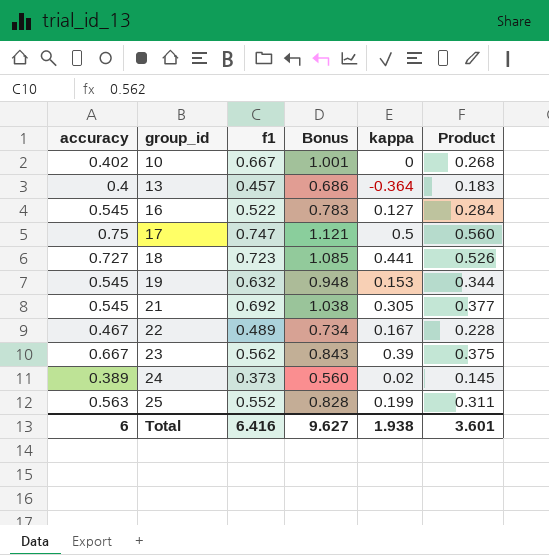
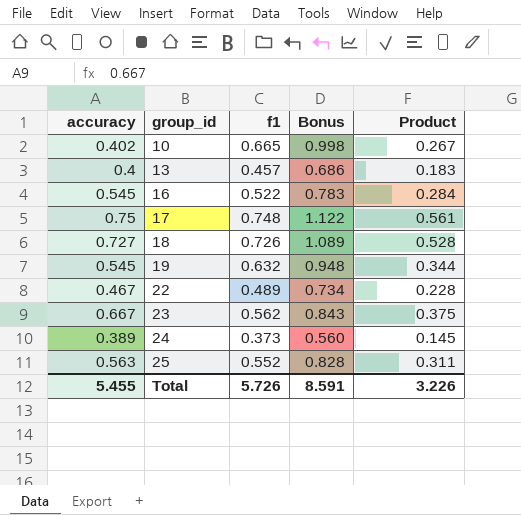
column kappa | position: 5 -> none
row 21: 0.545 | 0.692 | 1.038 | 0.305 | 0.377 -> none
10 | f1: 0.667 -> 0.665
10 | Bonus: 1.001 -> 0.998
10 | Product: 0.268 -> 0.267
17 | f1: 0.747 -> 0.748
17 | Bonus: 1.121 -> 1.122
17 | Product: 0.560 -> 0.561
18 | f1: 0.723 -> 0.726
18 | Bonus: 1.085 -> 1.089
18 | Product: 0.526 -> 0.528
Total | accuracy: 6 -> 5.455
Total | f1: 6.416 -> 5.726
Total | Bonus: 9.627 -> 8.591
Total | Product: 3.601 -> 3.226

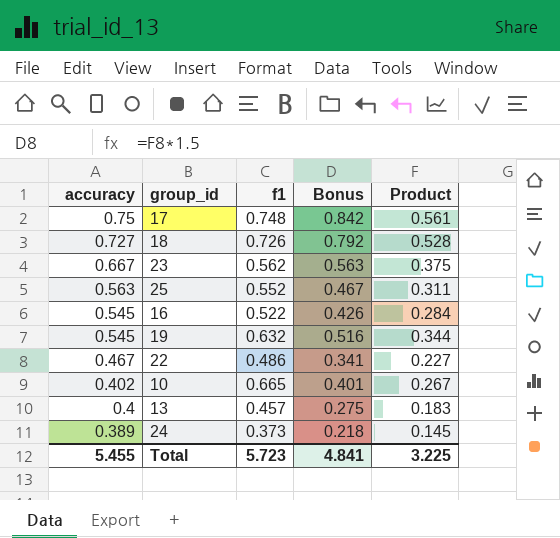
row order: group_id ascending -> accuracy descending
column Bonus | formula: [f1] * 1.5 -> [Product] * 1.5
22 | f1: 0.489 -> 0.486
22 | Product: 0.228 -> 0.227
Total | f1: 5.726 -> 5.723
Total | Bonus: 8.591 -> 4.841
Total | Product: 3.226 -> 3.225

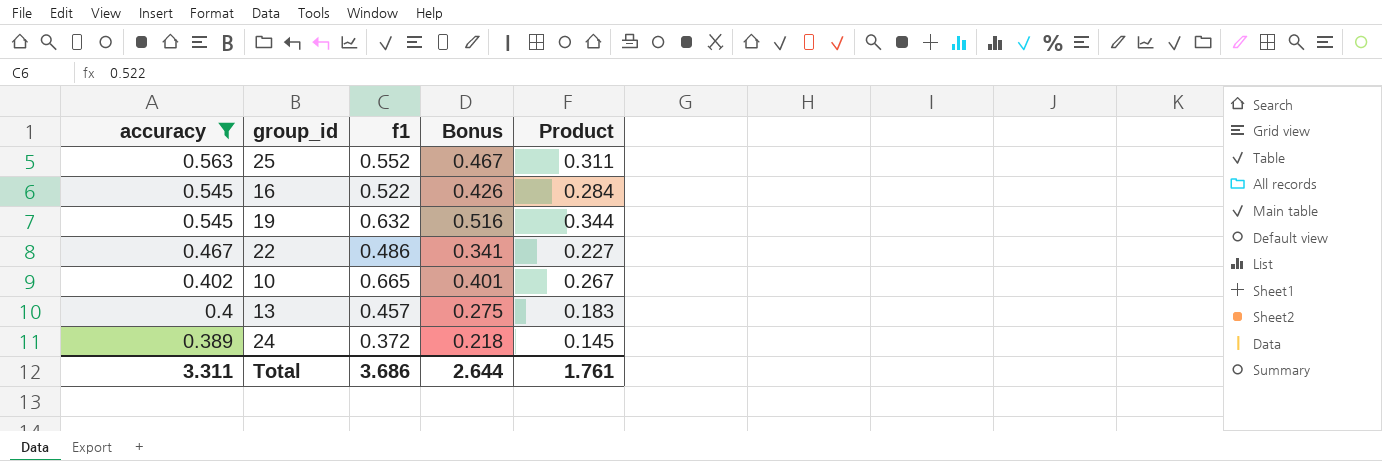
filter: none -> accuracy <= 0.563
24 | f1: 0.373 -> 0.372
Total | accuracy: 5.455 -> 3.311
Total | f1: 5.723 -> 3.686
Total | Bonus: 4.841 -> 2.644
Total | Product: 3.225 -> 1.761

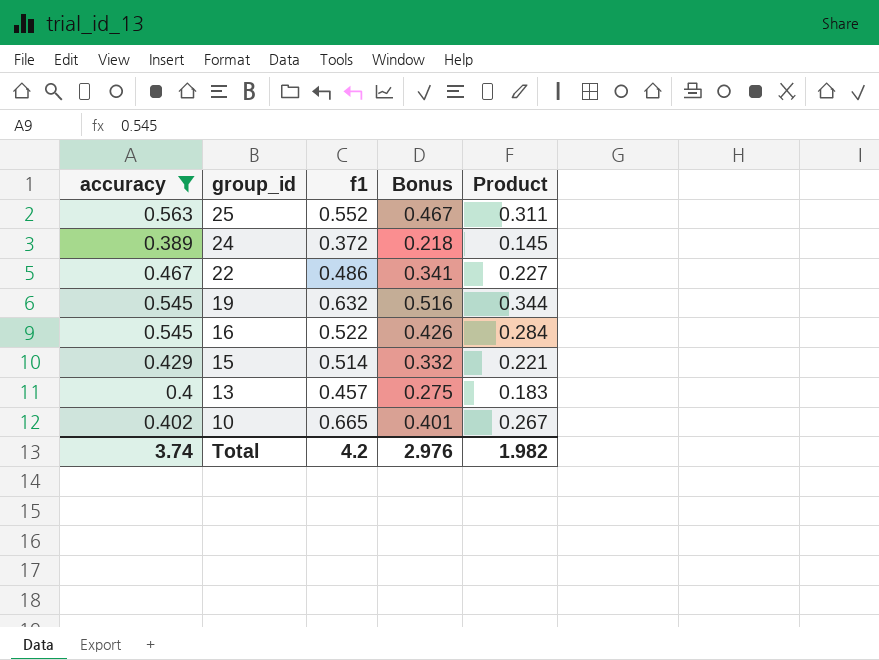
row order: accuracy descending -> group_id descending
row 15: none -> 0.429 | 0.514 | 0.332 | 0.221
Total | accuracy: 3.311 -> 3.74
Total | f1: 3.686 -> 4.2
Total | Bonus: 2.644 -> 2.976
Total | Product: 1.761 -> 1.982

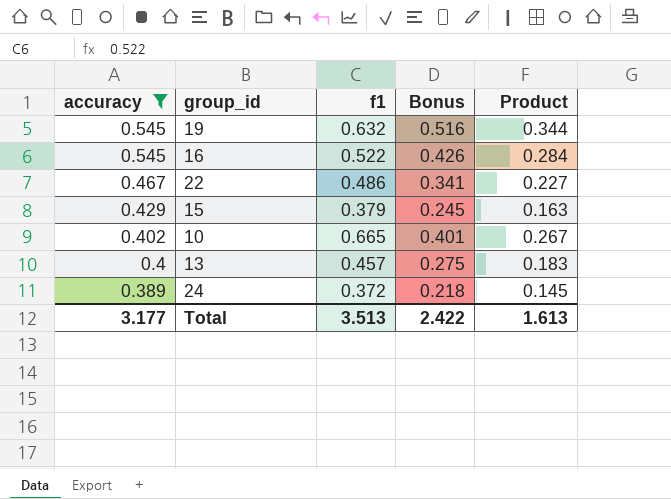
row order: group_id descending -> accuracy descending
row 25: 0.563 | 0.552 | 0.467 | 0.311 -> none
15 | f1: 0.514 -> 0.379
15 | Bonus: 0.332 -> 0.245
15 | Product: 0.221 -> 0.163
Total | accuracy: 3.74 -> 3.177
Total | f1: 4.2 -> 3.513
Total | Bonus: 2.976 -> 2.422
Total | Product: 1.982 -> 1.613

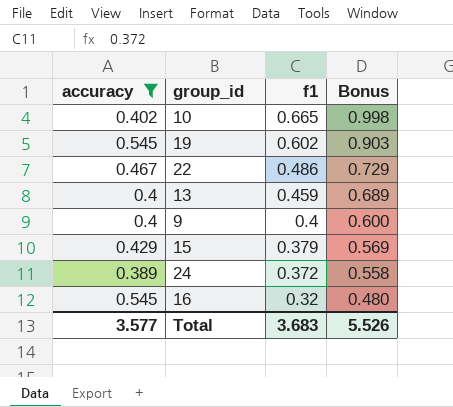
row order: accuracy descending -> f1 descending
column Product | formula: [accuracy] * [f1] -> none
column Bonus | formula: [Product] * 1.5 -> [f1] * 1.5
19 | f1: 0.632 -> 0.602
13 | f1: 0.457 -> 0.459
row 9: none -> 0.4 | 0.4 | 0.600
16 | f1: 0.522 -> 0.32
Total | accuracy: 3.177 -> 3.577
Total | f1: 3.513 -> 3.683
Total | Bonus: 2.422 -> 5.526

